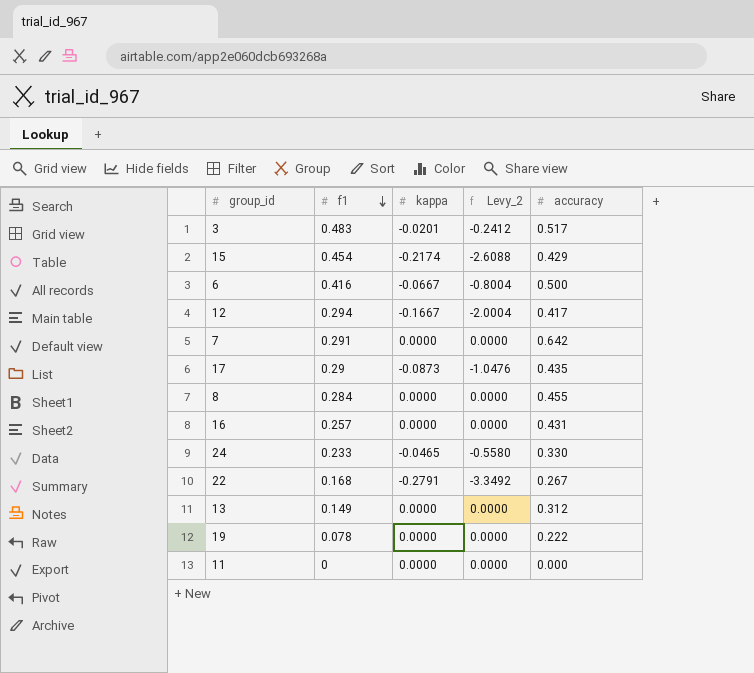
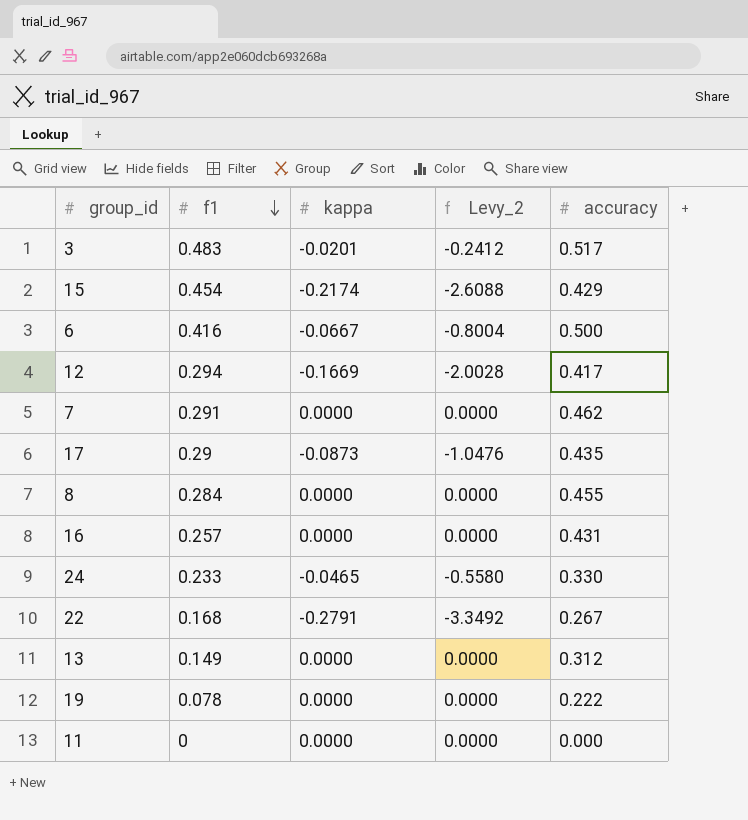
12 | kappa: -0.1667 -> -0.1669
12 | Levy_2: -2.0004 -> -2.0028
7 | accuracy: 0.642 -> 0.462

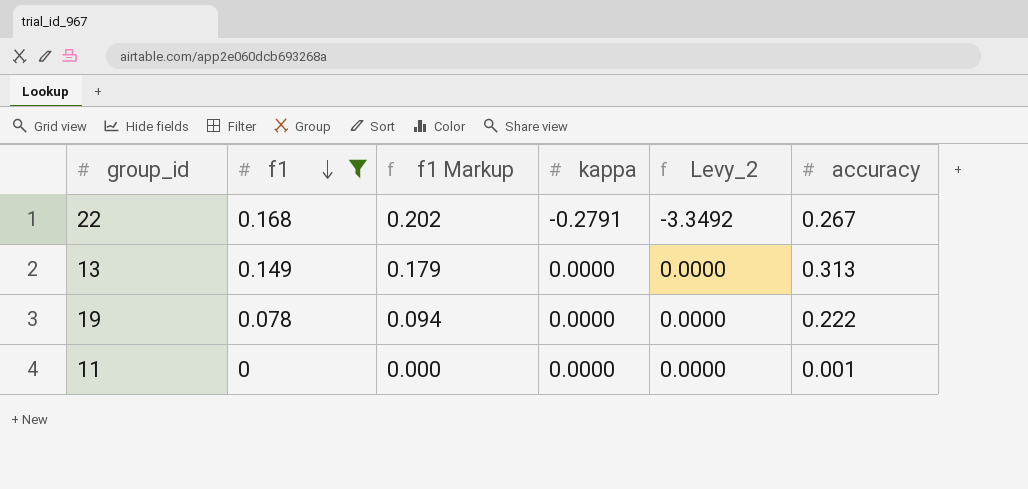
filter: none -> f1 <= 0.168
column f1 Markup | formula: none -> [f1] * 1.2
13 | accuracy: 0.312 -> 0.313
11 | accuracy: 0.000 -> 0.001

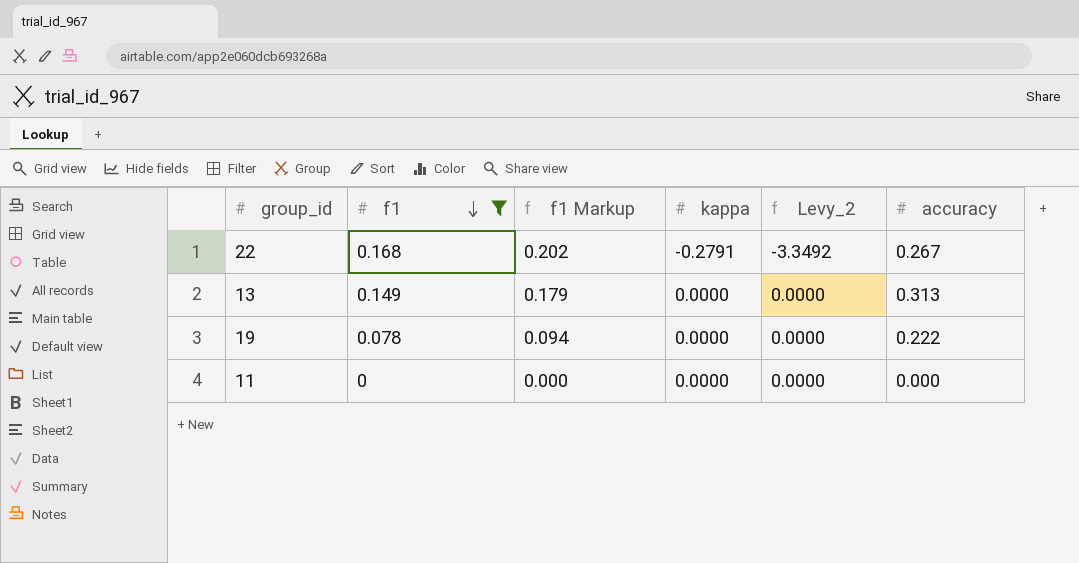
11 | accuracy: 0.001 -> 0.000

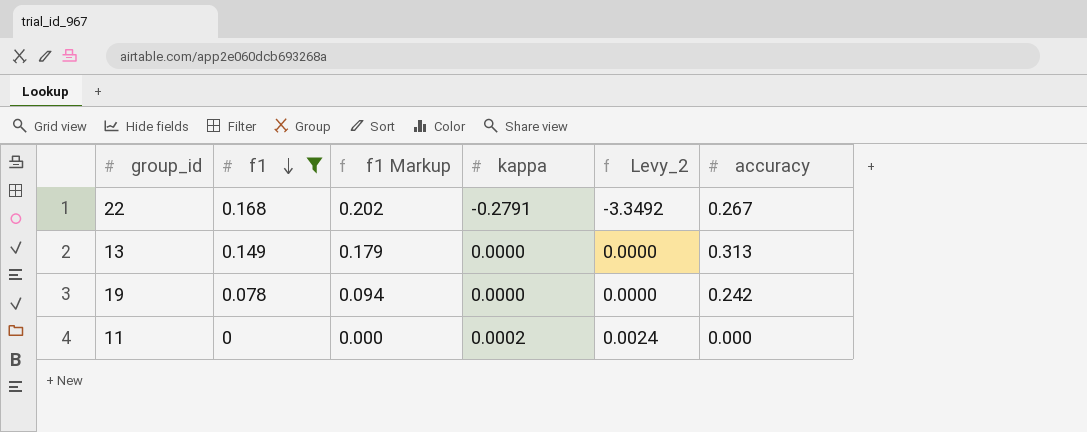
19 | accuracy: 0.222 -> 0.242
11 | kappa: 0.0000 -> 0.0002
11 | Levy_2: 0.0000 -> 0.0024

